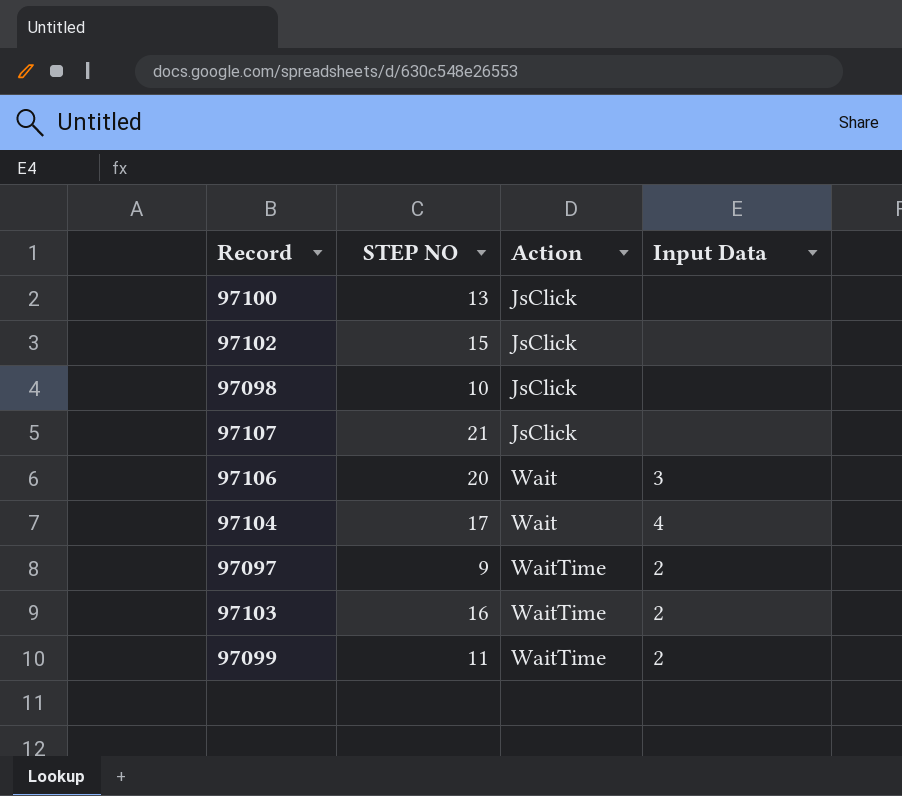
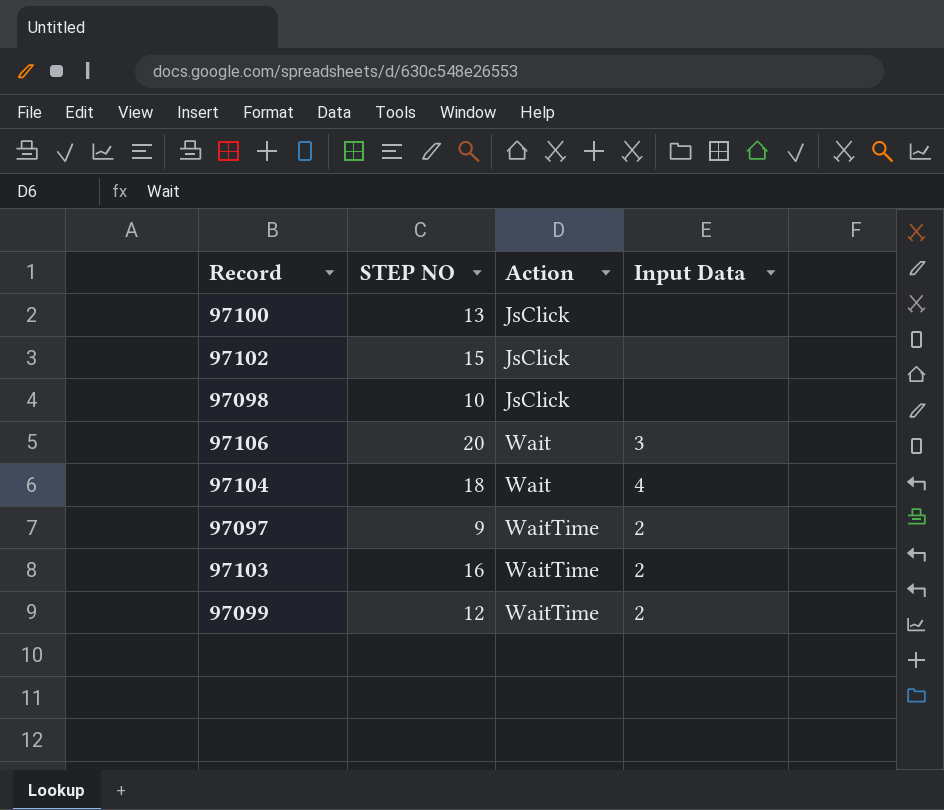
row 97107: 21 | JsClick | none -> none
97104 | STEP NO: 17 -> 18
97099 | STEP NO: 11 -> 12

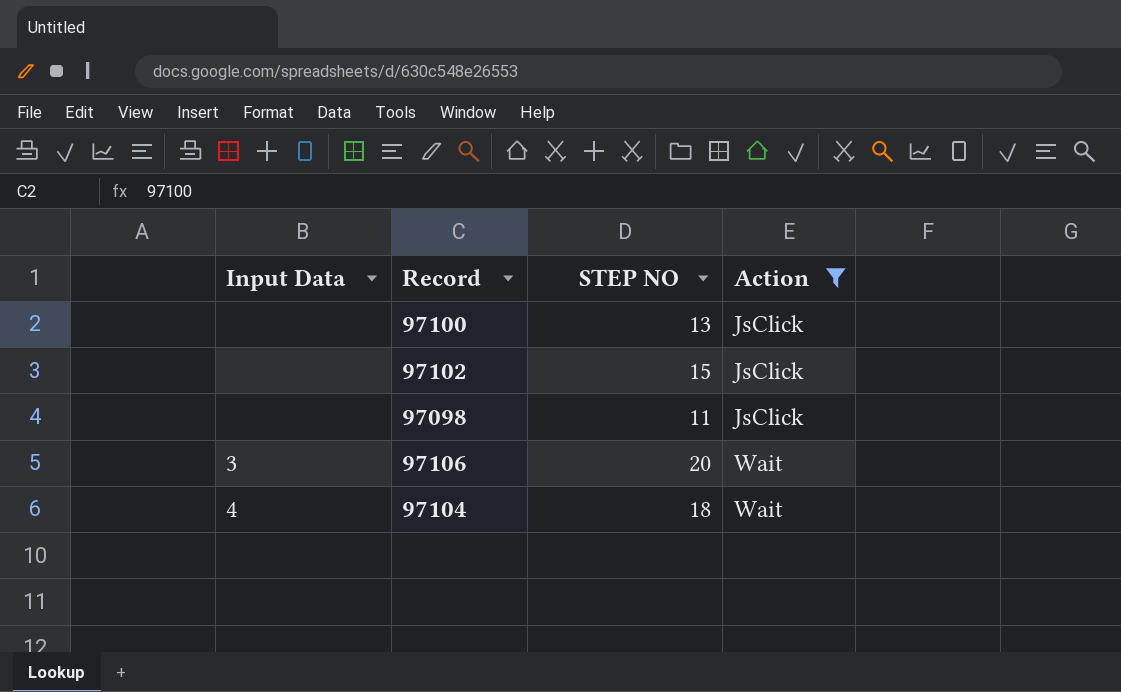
filter: none -> Action != WaitTime
column Input Data | position: 4 -> 1
97098 | STEP NO: 10 -> 11

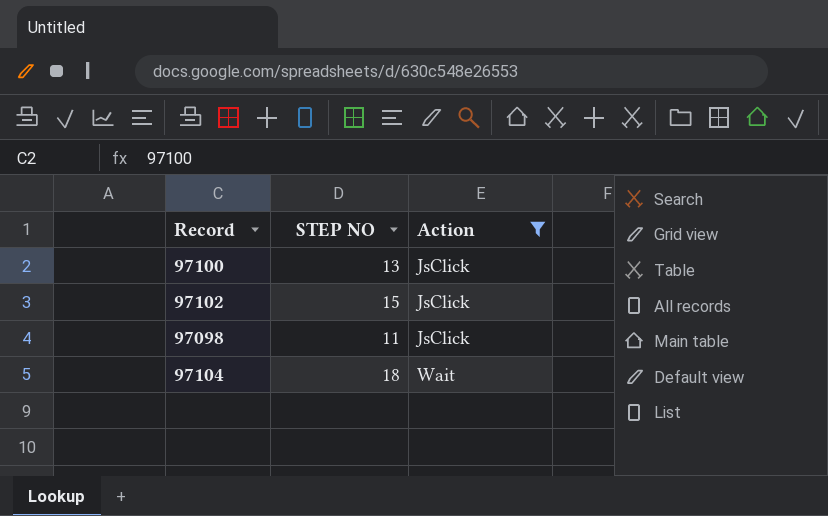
column Input Data | position: 1 -> none
row 97106: 3 | 20 | Wait -> none

